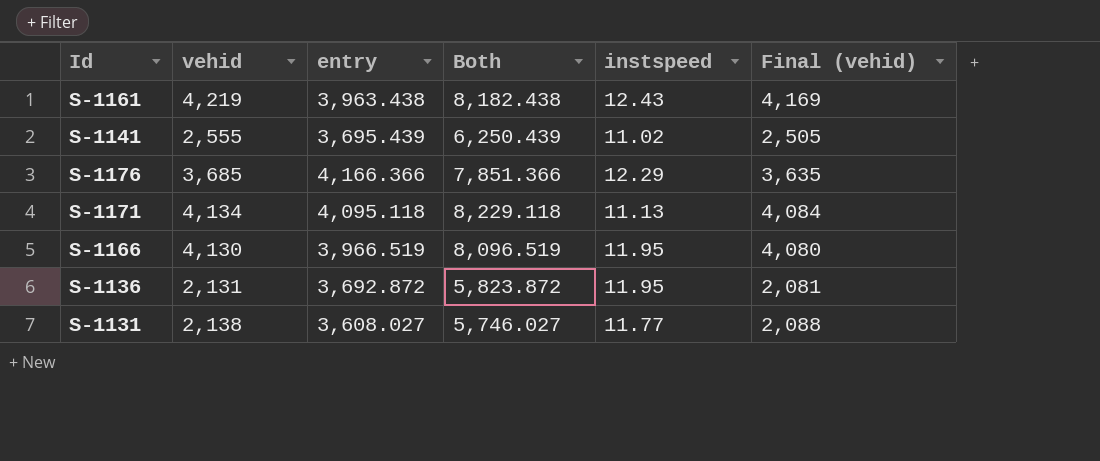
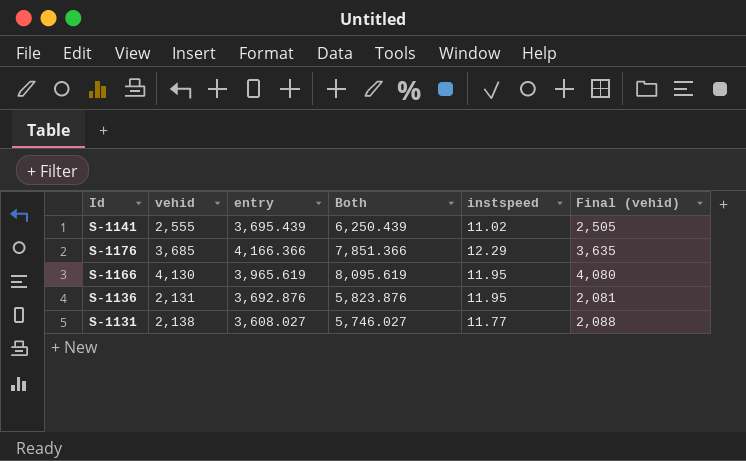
row S-1161: 4,219 | 3,963.438 | 8,182.438 | 12.43 | 4,169 -> none
row S-1171: 4,134 | 4,095.118 | 8,229.118 | 11.13 | 4,084 -> none
S-1166 | entry: 3,966.519 -> 3,965.619
S-1166 | Both: 8,096.519 -> 8,095.619
S-1136 | entry: 3,692.872 -> 3,692.876
S-1136 | Both: 5,823.872 -> 5,823.876

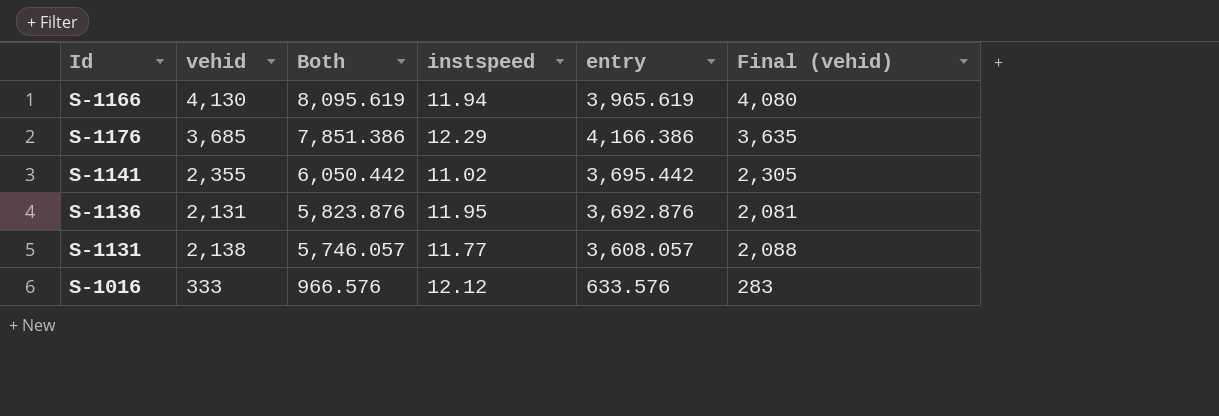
row order: none -> Both descending
column entry | position: 3 -> 5
S-1166 | instspeed: 11.95 -> 11.94
S-1176 | Both: 7,851.366 -> 7,851.386
S-1176 | entry: 4,166.366 -> 4,166.386
S-1141 | vehid: 2,555 -> 2,355
S-1141 | Both: 6,250.439 -> 6,050.442
S-1141 | entry: 3,695.439 -> 3,695.442
S-1141 | Final (vehid): 2,505 -> 2,305
S-1131 | Both: 5,746.027 -> 5,746.057
S-1131 | entry: 3,608.027 -> 3,608.057
row S-1016: none -> 333 | 966.576 | 12.12 | 633.576 | 283

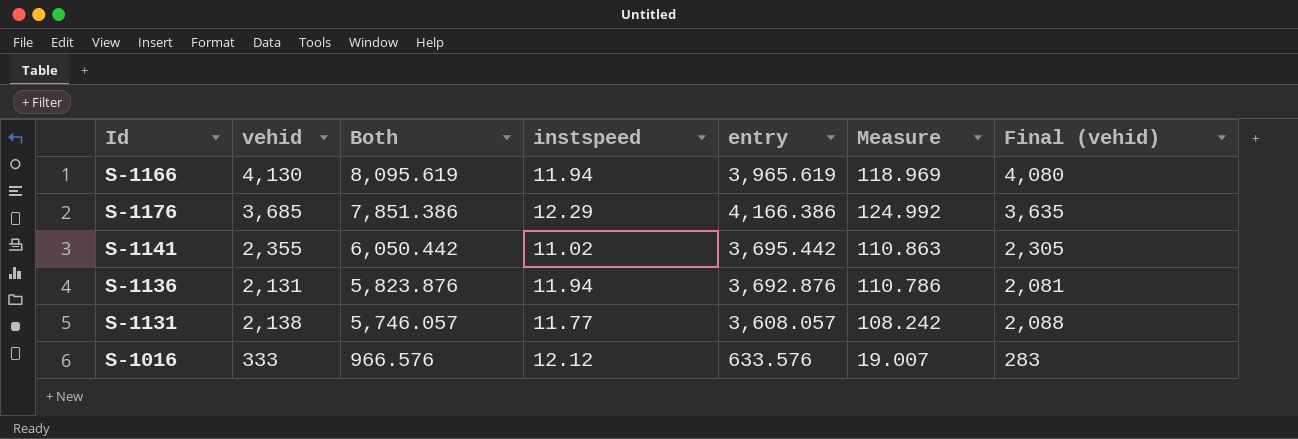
column Measure | formula: none -> [entry] * 0.03
S-1136 | instspeed: 11.95 -> 11.94

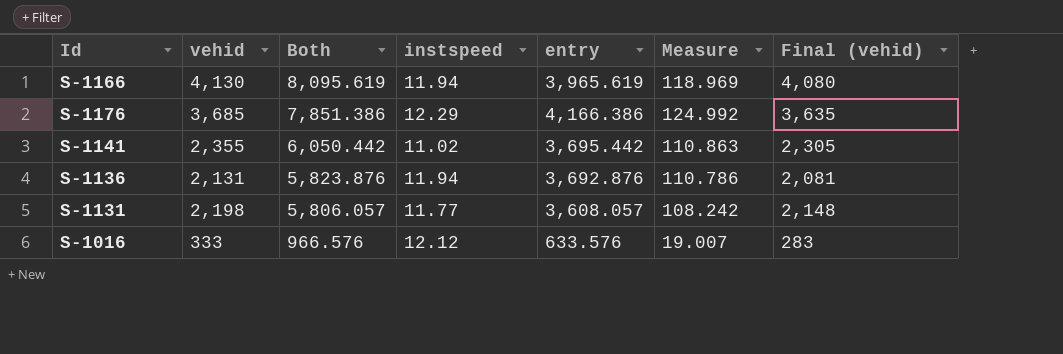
S-1131 | vehid: 2,138 -> 2,198
S-1131 | Both: 5,746.057 -> 5,806.057
S-1131 | Final (vehid): 2,088 -> 2,148

